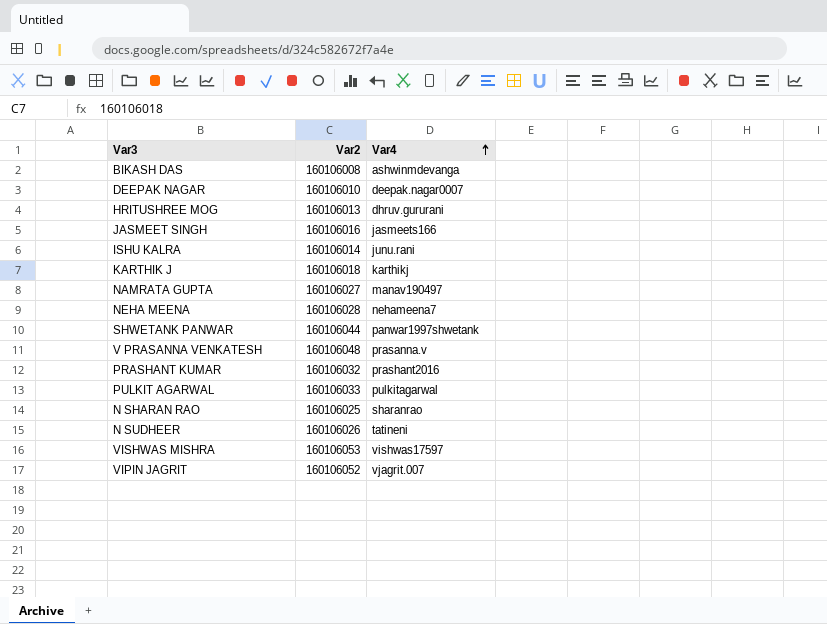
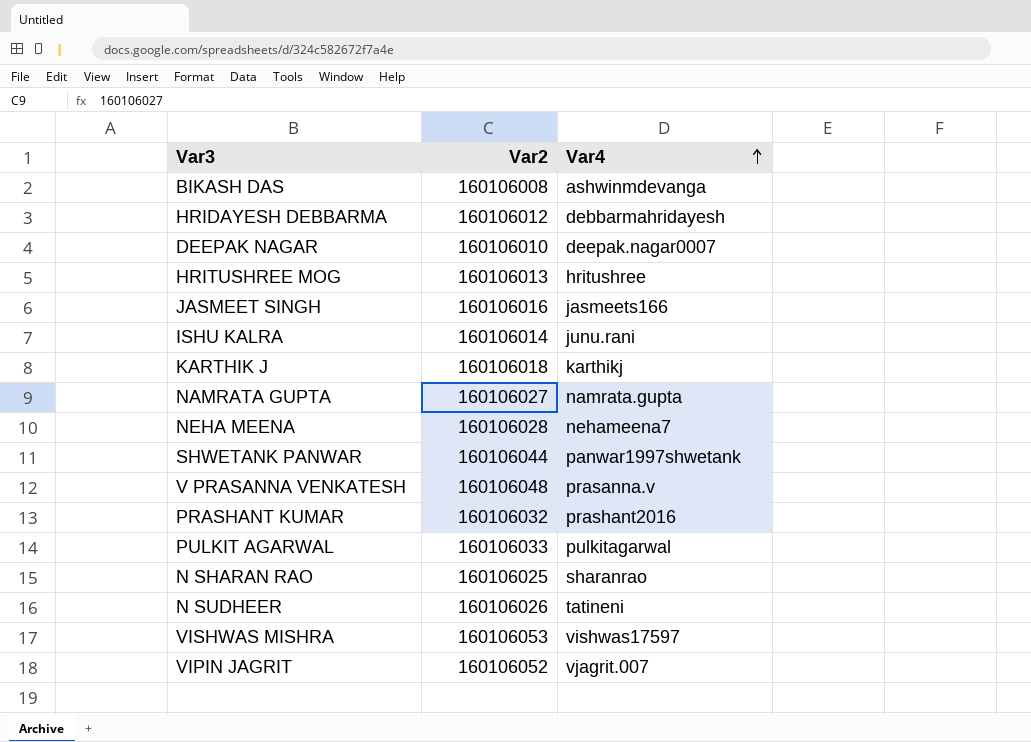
row HRIDAYESH DEBBARMA: none -> 160106012 | debbarmahridayesh
HRITUSHREE MOG | Var4: dhruv.gururani -> hritushree
NAMRATA GUPTA | Var4: manav190497 -> namrata.gupta

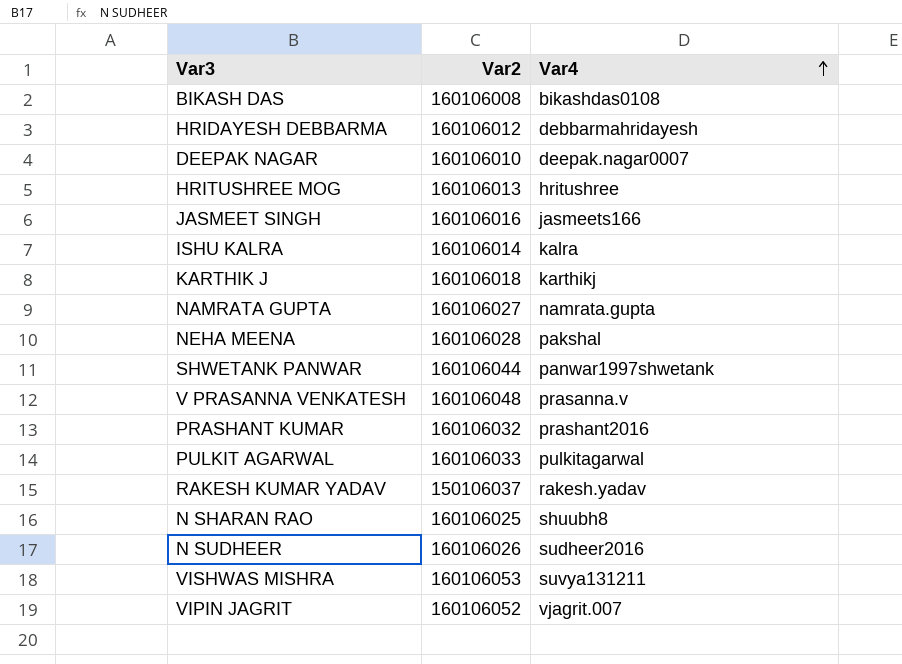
BIKASH DAS | Var4: ashwinmdevanga -> bikashdas0108
ISHU KALRA | Var4: junu.rani -> kalra
NEHA MEENA | Var4: nehameena7 -> pakshal
row RAKESH KUMAR YADAV: none -> 150106037 | rakesh.yadav
N SHARAN RAO | Var4: sharanrao -> shuubh8
N SUDHEER | Var4: tatineni -> sudheer2016
VISHWAS MISHRA | Var4: vishwas17597 -> suvya131211

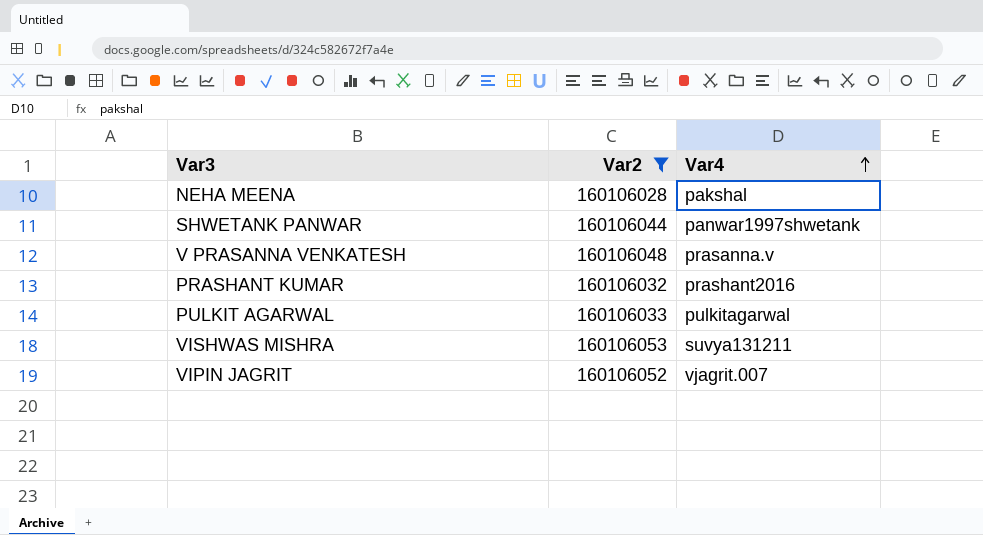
filter: none -> Var2 >= 160106028

